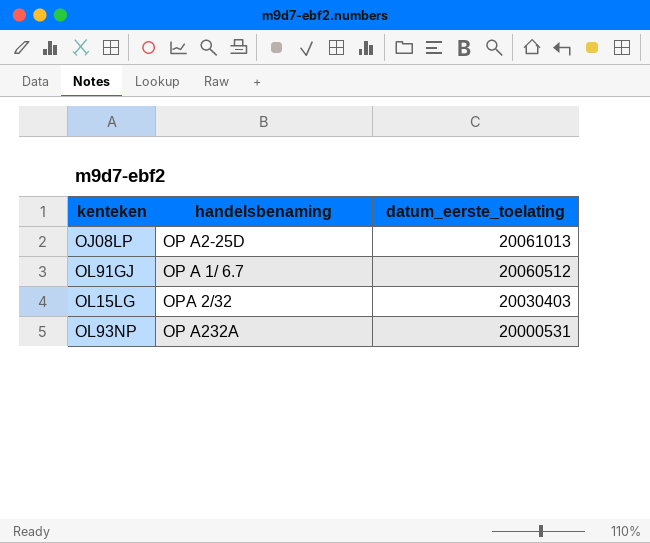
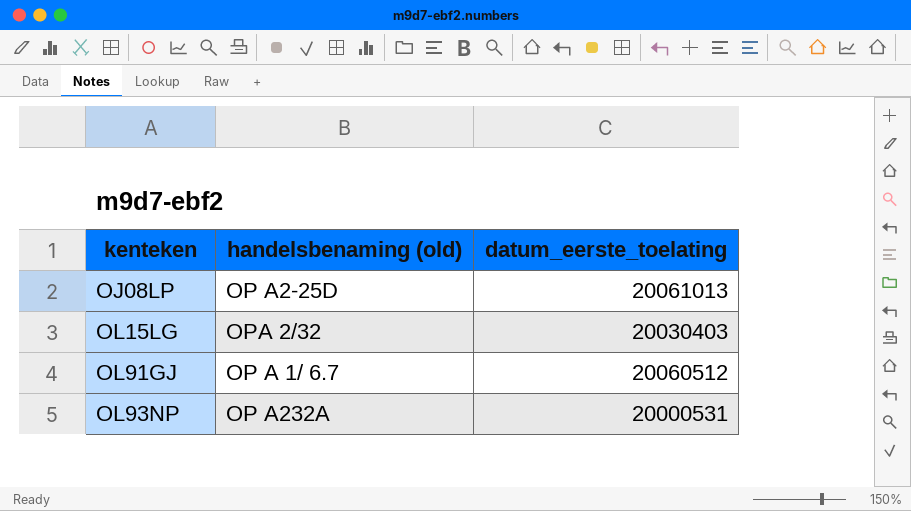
row order: datum_eerste_toelating descending -> kenteken ascending
column name: handelsbenaming -> handelsbenaming (old)

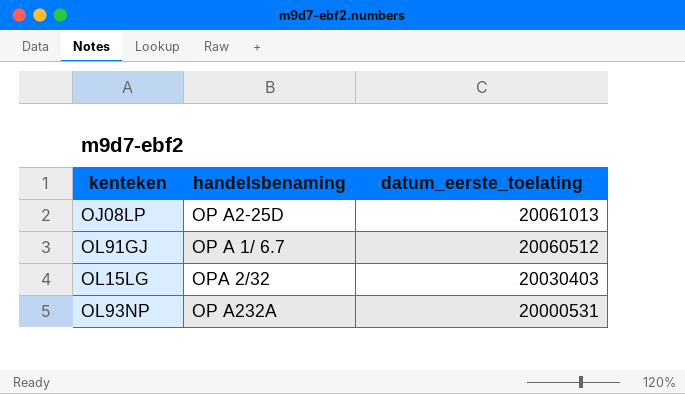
row order: kenteken ascending -> datum_eerste_toelating descending
column name: handelsbenaming (old) -> handelsbenaming

